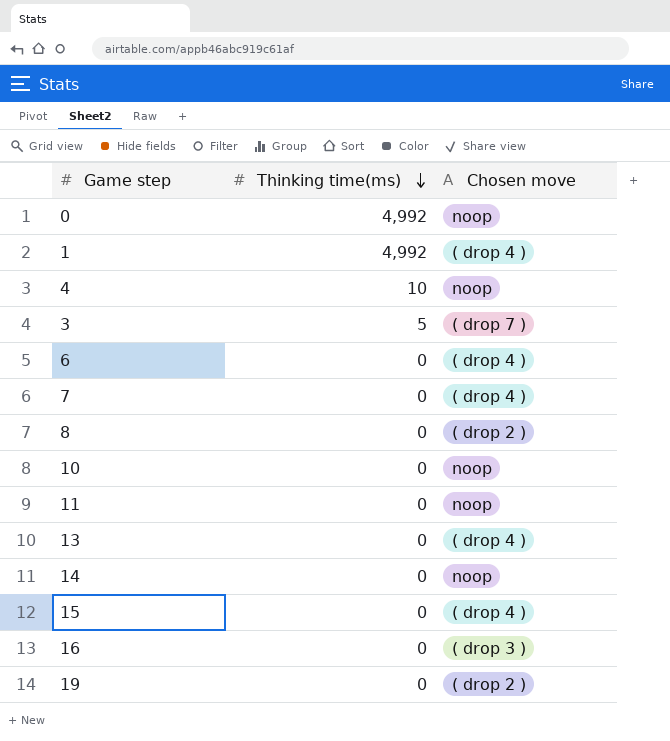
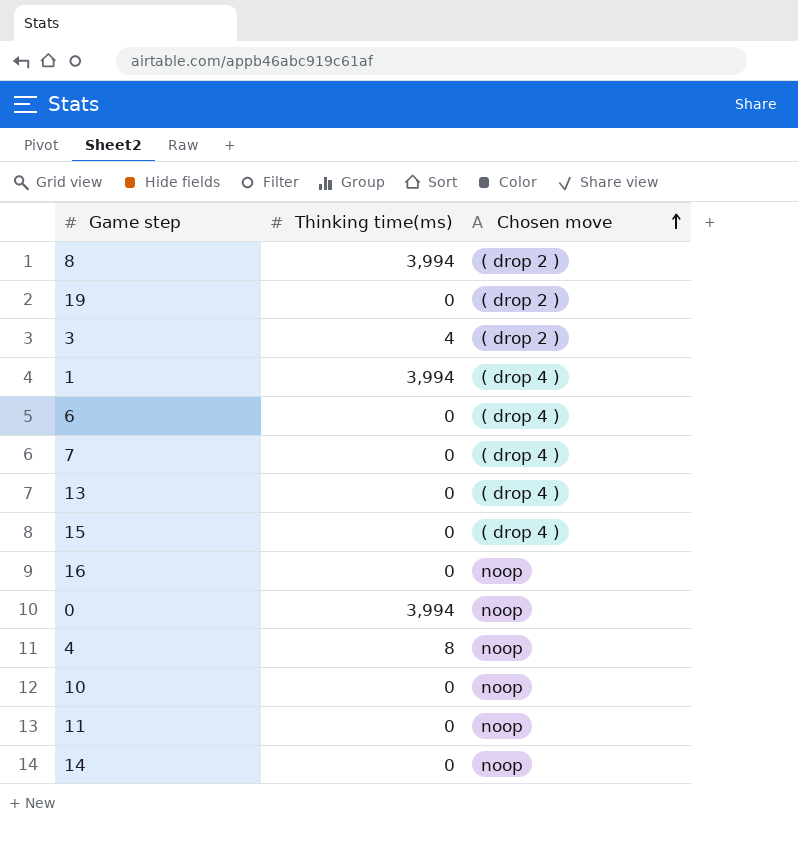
row order: Thinking time(ms) descending -> Chosen move ascending
8 | Thinking time(ms): 0 -> 3,994
3 | Thinking time(ms): 5 -> 4
3 | Chosen move: ( drop 7 ) -> ( drop 2 )
1 | Thinking time(ms): 4,992 -> 3,994
16 | Chosen move: ( drop 3 ) -> noop
0 | Thinking time(ms): 4,992 -> 3,994
4 | Thinking time(ms): 10 -> 8

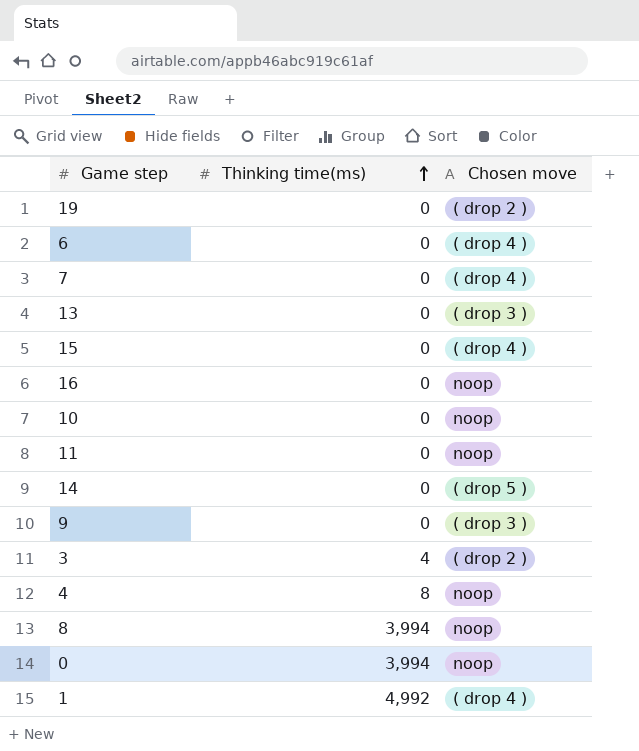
row order: Chosen move ascending -> Thinking time(ms) ascending
13 | Chosen move: ( drop 4 ) -> ( drop 3 )
14 | Chosen move: noop -> ( drop 5 )
row 9: none -> 0 | ( drop 3 )
8 | Chosen move: ( drop 2 ) -> noop
1 | Thinking time(ms): 3,994 -> 4,992

